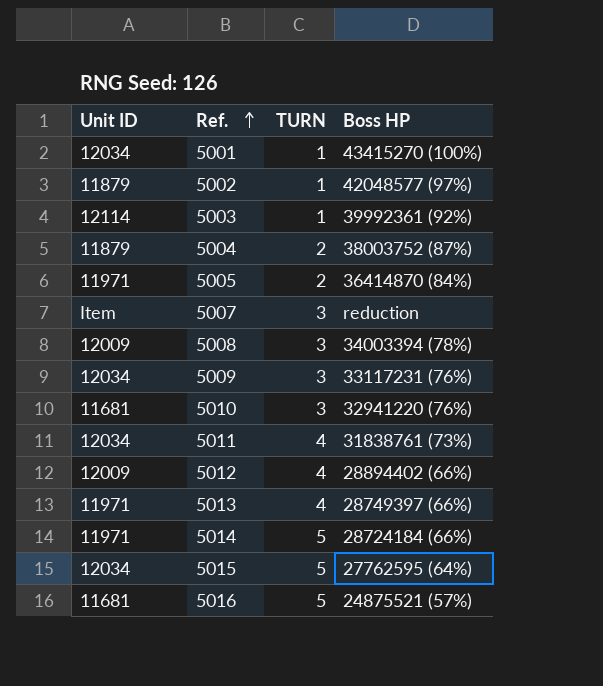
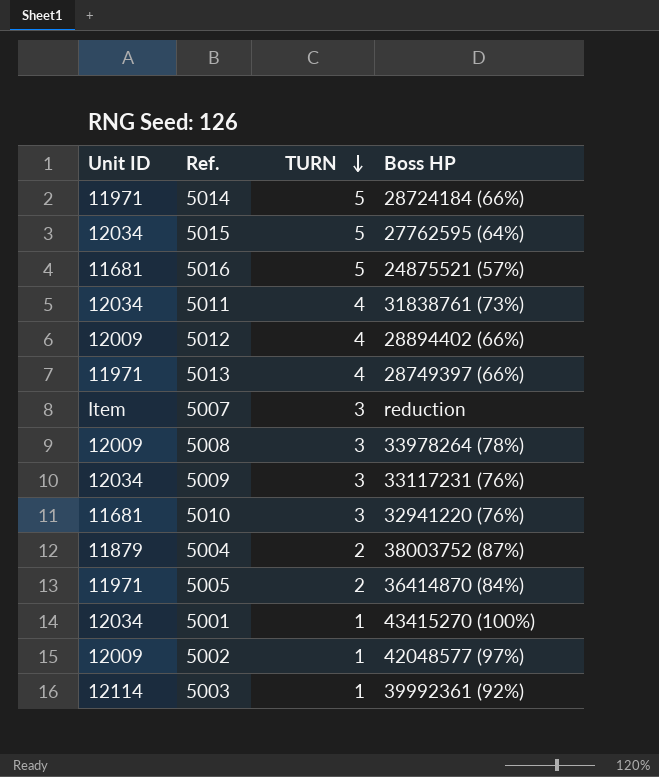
row order: Ref. ascending -> TURN descending
5008 | Boss HP: 34003394 (78%) -> 33978264 (78%)
5002 | Unit ID: 11879 -> 12009

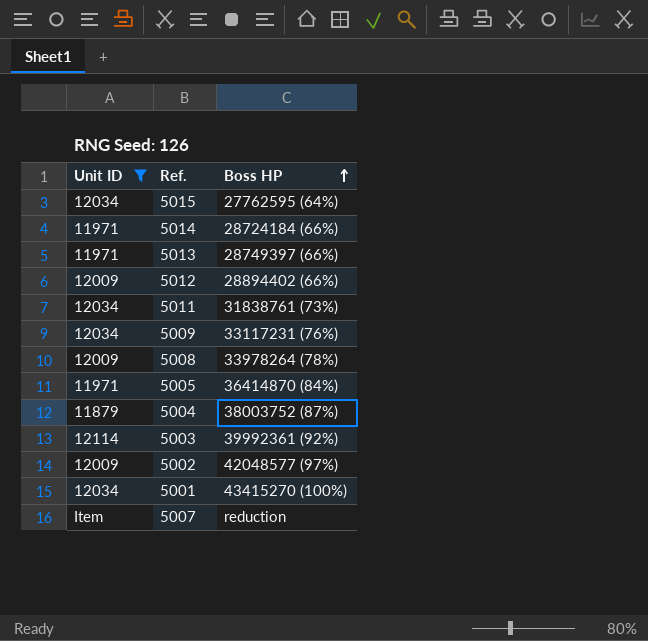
filter: none -> Unit ID != 11681
row order: TURN descending -> Boss HP ascending
column TURN | position: 3 -> none

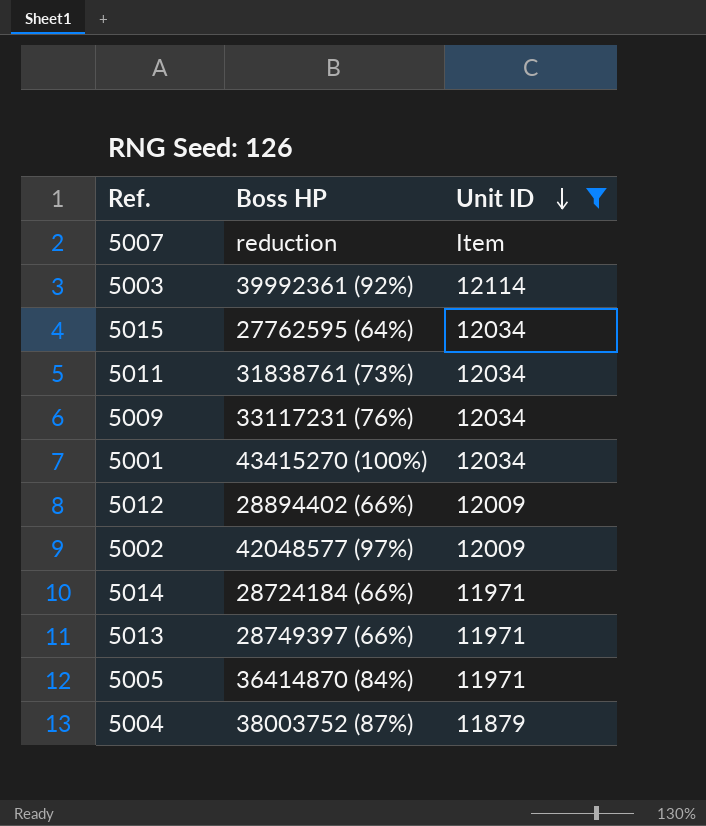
row order: Boss HP ascending -> Unit ID descending
column Unit ID | position: 1 -> 3
row 5008: 12009 | 33978264 (78%) -> none

